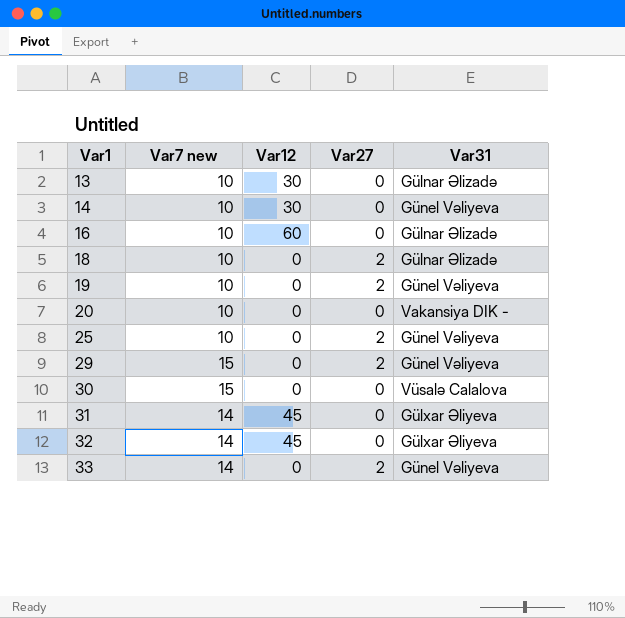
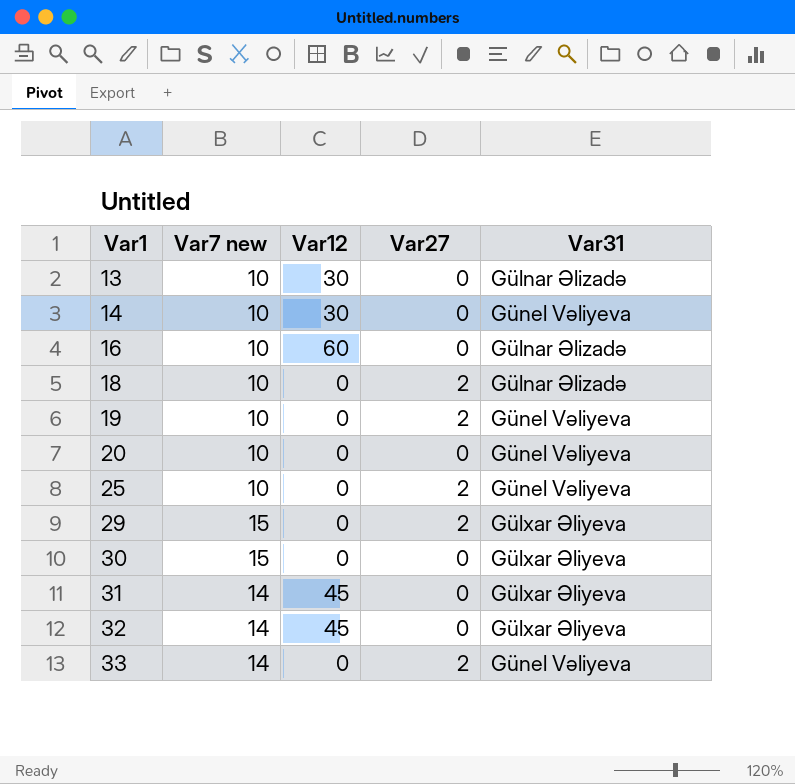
20 | Var31: Vakansiya DIK - -> Günel Vəliyeva
29 | Var31: Günel Vəliyeva -> Gülxar Əliyeva
30 | Var31: Vüsalə Calalova -> Gülxar Əliyeva

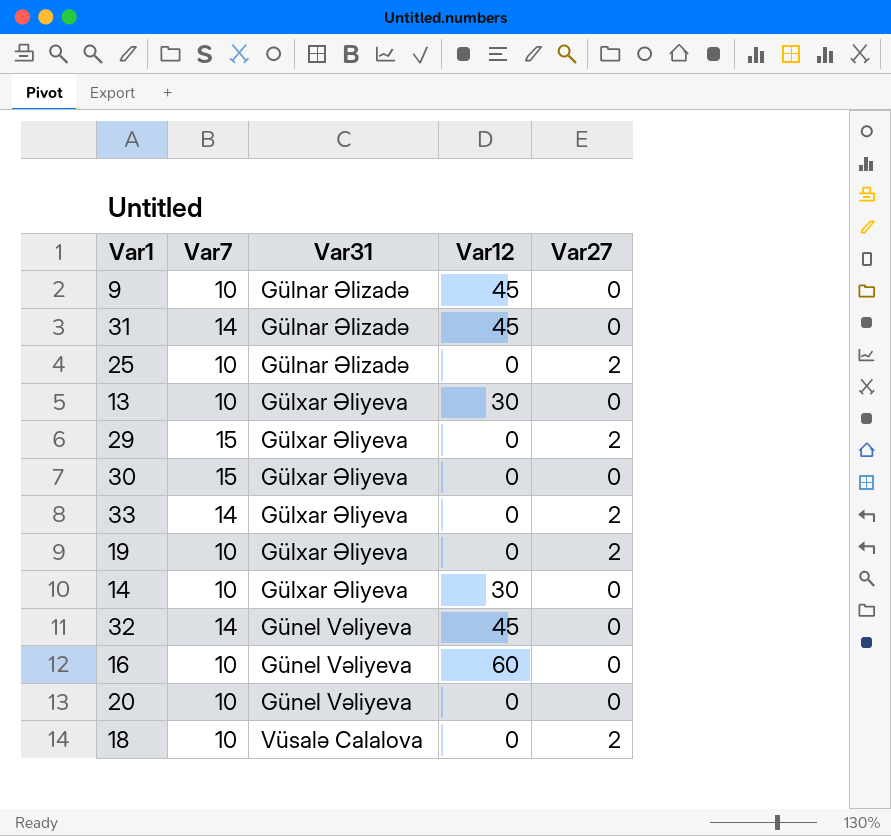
row order: Var1 ascending -> Var31 ascending
column name: Var7 new -> Var7
column Var31 | position: 5 -> 3
row 9: none -> 10 | Gülnar Əlizadə | 45 | 0
31 | Var31: Gülxar Əliyeva -> Gülnar Əlizadə
25 | Var31: Günel Vəliyeva -> Gülnar Əlizadə
13 | Var31: Gülnar Əlizadə -> Gülxar Əliyeva
33 | Var31: Günel Vəliyeva -> Gülxar Əliyeva
19 | Var31: Günel Vəliyeva -> Gülxar Əliyeva
14 | Var31: Günel Vəliyeva -> Gülxar Əliyeva
32 | Var31: Gülxar Əliyeva -> Günel Vəliyeva
16 | Var31: Gülnar Əlizadə -> Günel Vəliyeva
18 | Var31: Gülnar Əlizadə -> Vüsalə Calalova

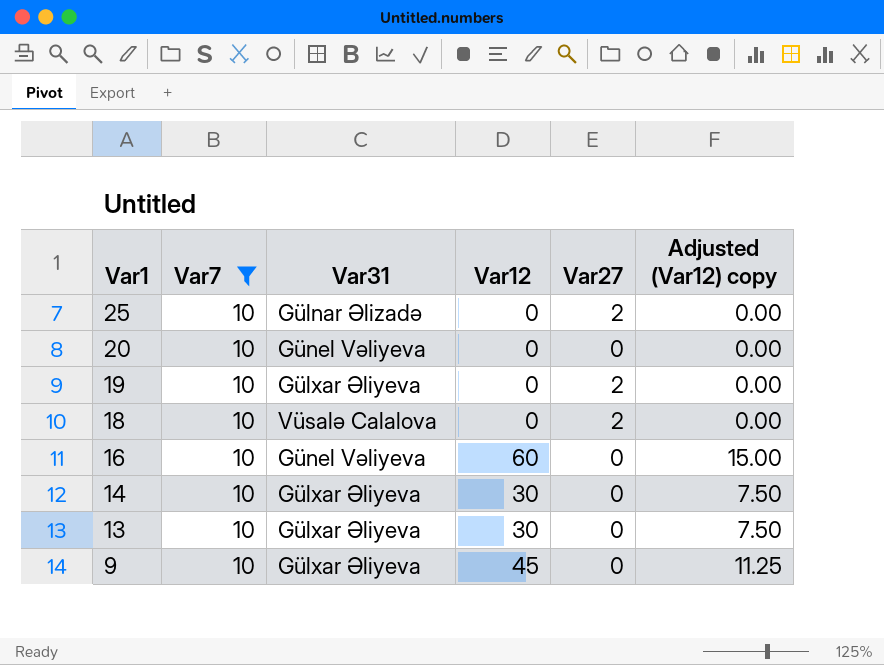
filter: none -> Var7 = 10
row order: Var31 ascending -> Var1 descending
column Adjusted (Var12) copy | formula: none -> [Var12] * 0.25
9 | Var31: Gülnar Əlizadə -> Gülxar Əliyeva

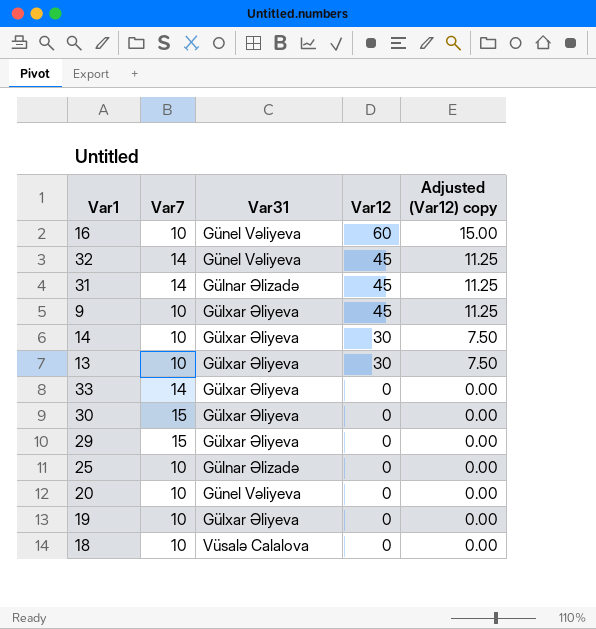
filter: Var7 = 10 -> none
row order: Var1 descending -> Var12 descending
column Var27 | position: 5 -> none

